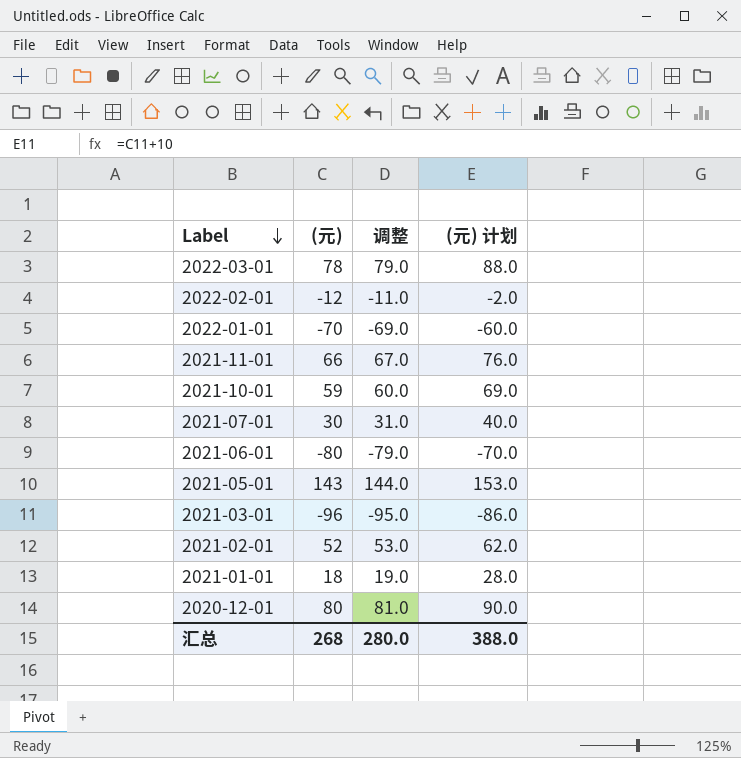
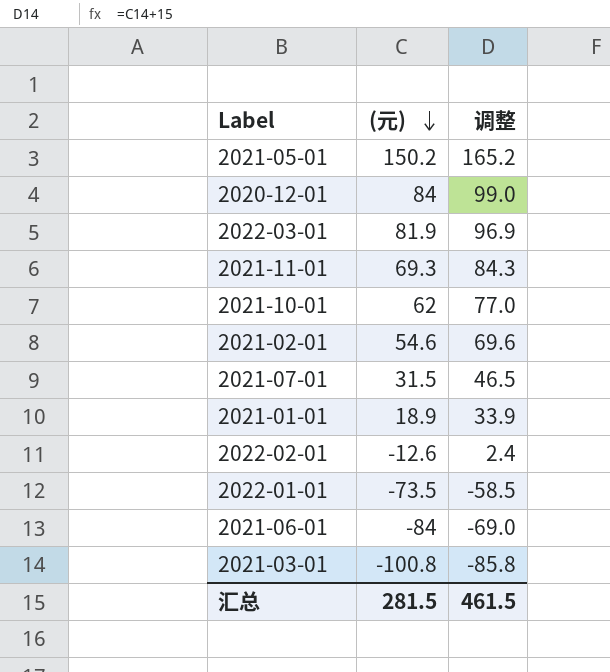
row order: Label descending -> (元) descending
column (元) 计划 | formula: [(元)] + 10 -> none
column 调整 | formula: [(元)] + 1 -> [(元)] + 15
2021-05-01 | (元): 143 -> 150.2
2020-12-01 | (元): 80 -> 84
2022-03-01 | (元): 78 -> 81.9
2021-11-01 | (元): 66 -> 69.3
2021-10-01 | (元): 59 -> 62
2021-02-01 | (元): 52 -> 54.6
2021-07-01 | (元): 30 -> 31.5
2021-01-01 | (元): 18 -> 18.9
2022-02-01 | (元): -12 -> -12.6
2022-01-01 | (元): -70 -> -73.5
2021-06-01 | (元): -80 -> -84
2021-03-01 | (元): -96 -> -100.8
汇总 | (元): 268 -> 281.5
汇总 | 调整: 280.0 -> 461.5

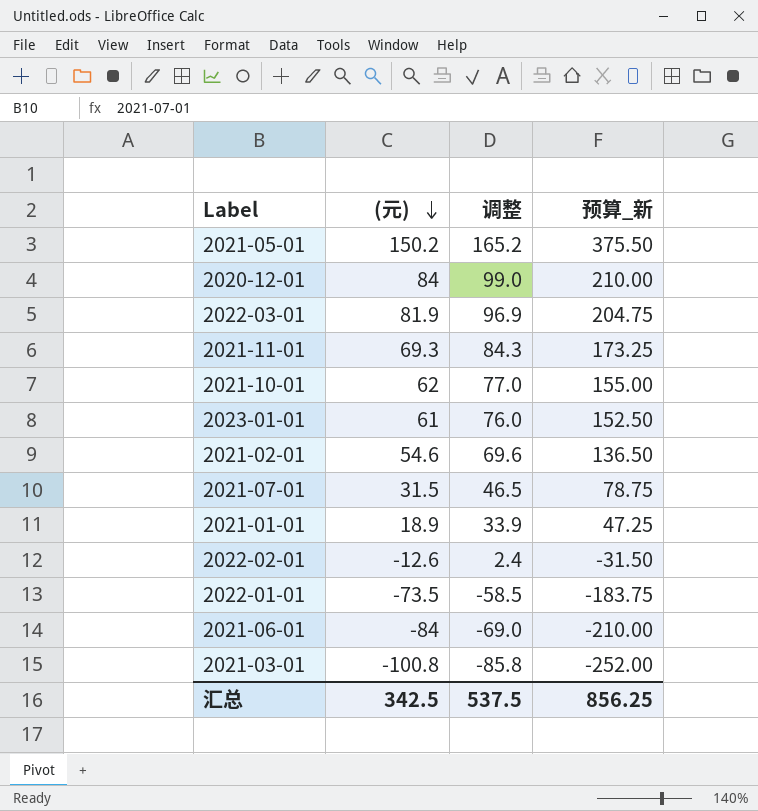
column 预算_新 | formula: none -> [(元)] * 2.5
row 2023-01-01: none -> 61 | 76.0 | 152.50
汇总 | (元): 281.5 -> 342.5
汇总 | 调整: 461.5 -> 537.5

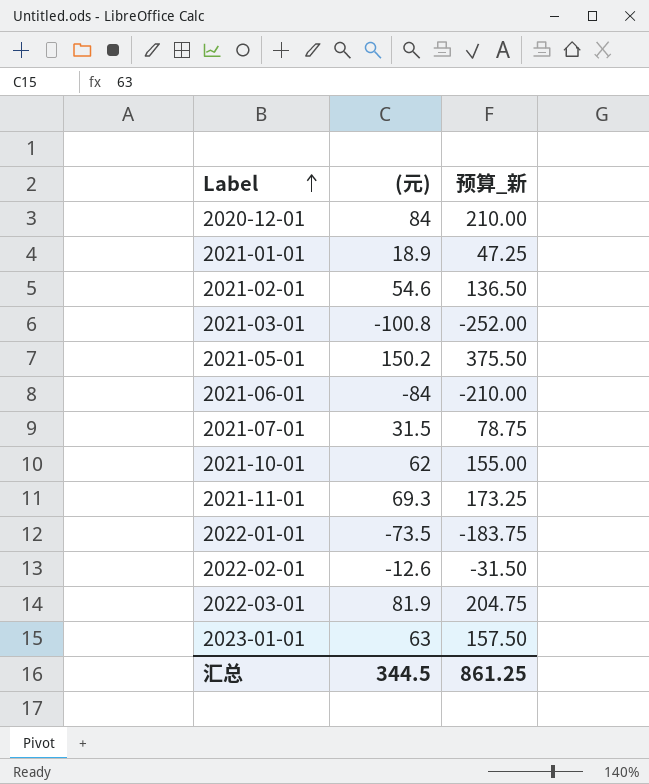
row order: (元) descending -> Label ascending
column 调整 | formula: [(元)] + 15 -> none
2023-01-01 | (元): 61 -> 63
2023-01-01 | 预算_新: 152.50 -> 157.50
汇总 | (元): 342.5 -> 344.5
汇总 | 预算_新: 856.25 -> 861.25

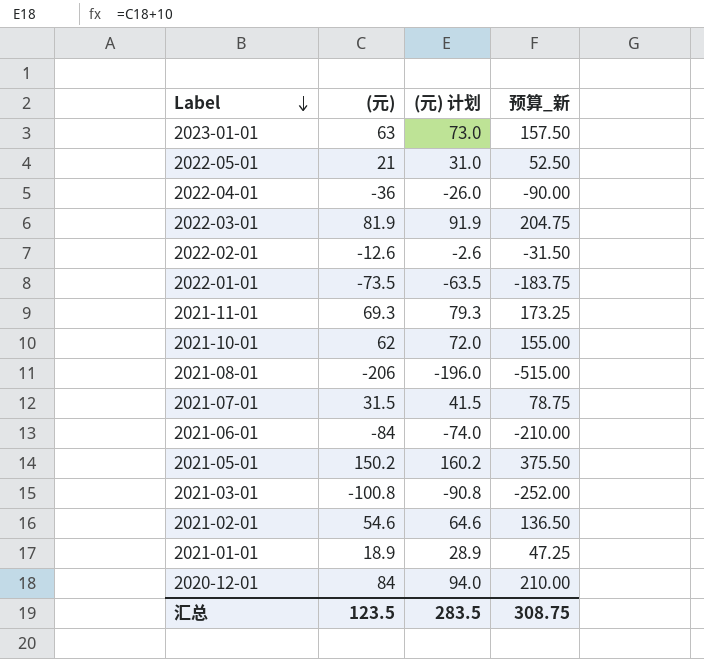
row order: Label ascending -> Label descending
column (元) 计划 | formula: none -> [(元)] + 10
row 2022-05-01: none -> 21 | 31.0 | 52.50
row 2022-04-01: none -> -36 | -26.0 | -90.00
row 2021-08-01: none -> -206 | -196.0 | -515.00
汇总 | (元): 344.5 -> 123.5
汇总 | 预算_新: 861.25 -> 308.75

